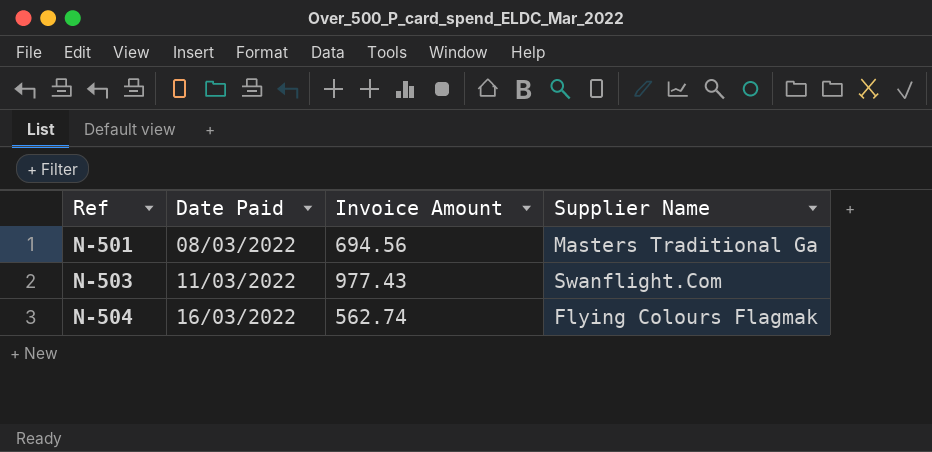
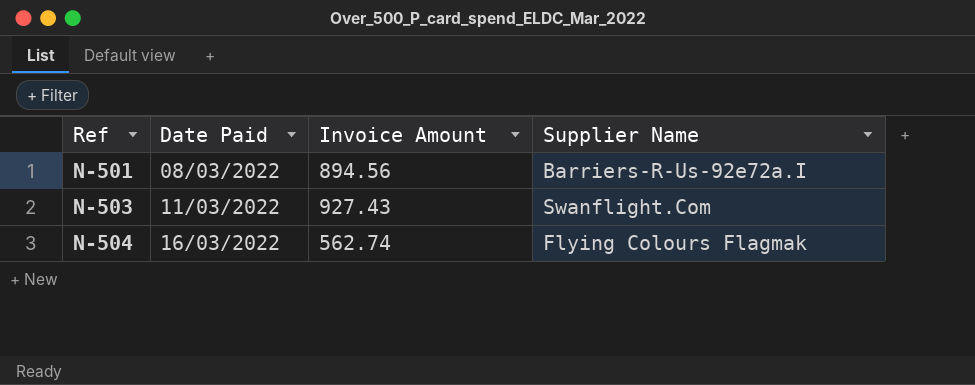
N-501 | Invoice Amount: 694.56 -> 894.56
N-501 | Supplier Name: Masters Traditional Ga -> Barriers-R-Us-92e72a.I
N-503 | Invoice Amount: 977.43 -> 927.43

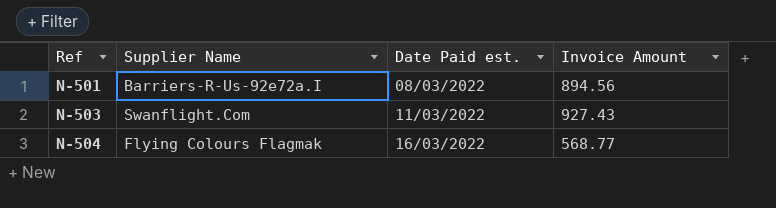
column Supplier Name | position: 4 -> 2
column name: Date Paid -> Date Paid est.
N-504 | Invoice Amount: 562.74 -> 568.77

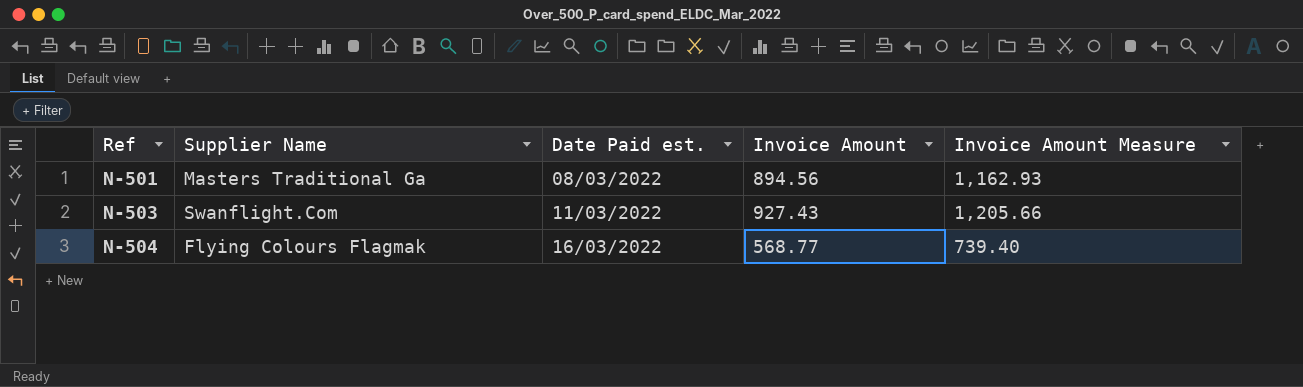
column Invoice Amount Measure | formula: none -> [Invoice Amount] * 1.3
N-501 | Supplier Name: Barriers-R-Us-92e72a.I -> Masters Traditional Ga

